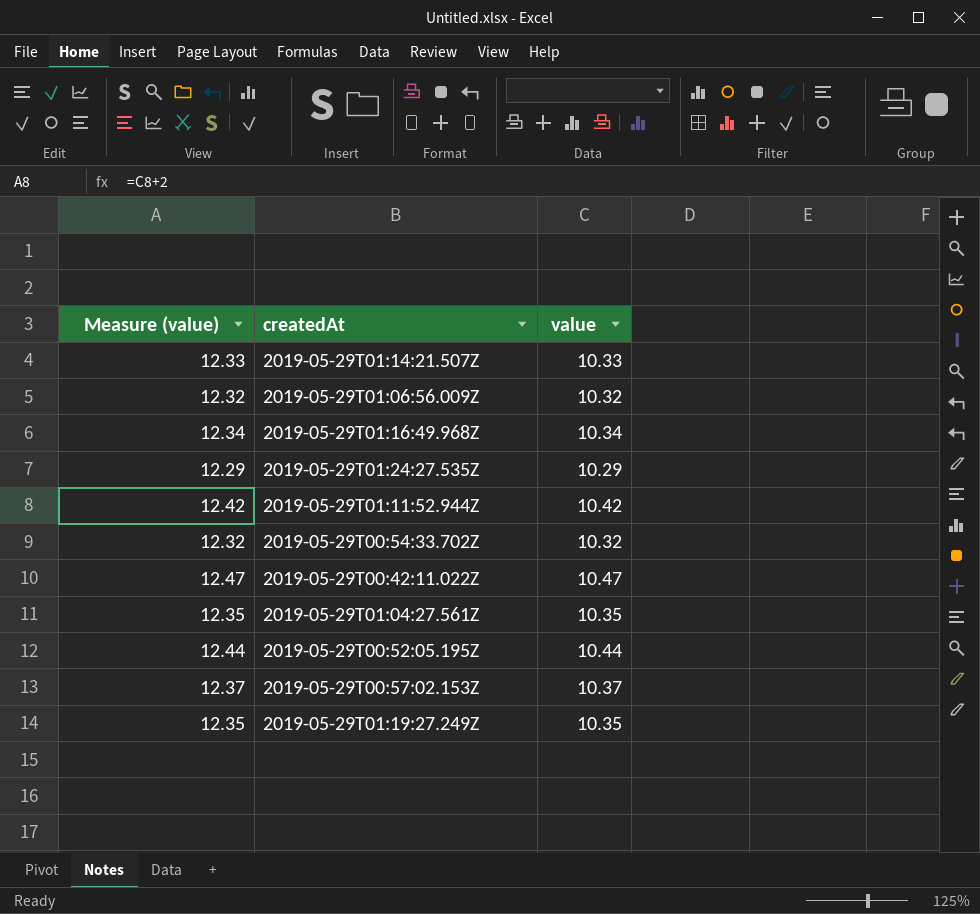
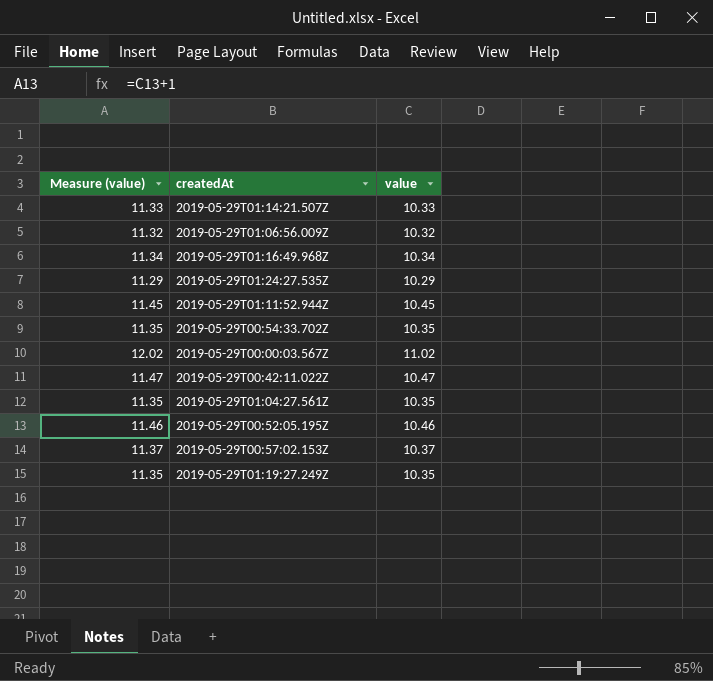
column Measure (value) | formula: [value] + 2 -> [value] + 1
2019-05-29T01:11:52.944Z | value: 10.42 -> 10.45
2019-05-29T00:54:33.702Z | value: 10.32 -> 10.35
row 2019-05-29T00:00:03.567Z: none -> 12.02 | 11.02
2019-05-29T00:52:05.195Z | value: 10.44 -> 10.46

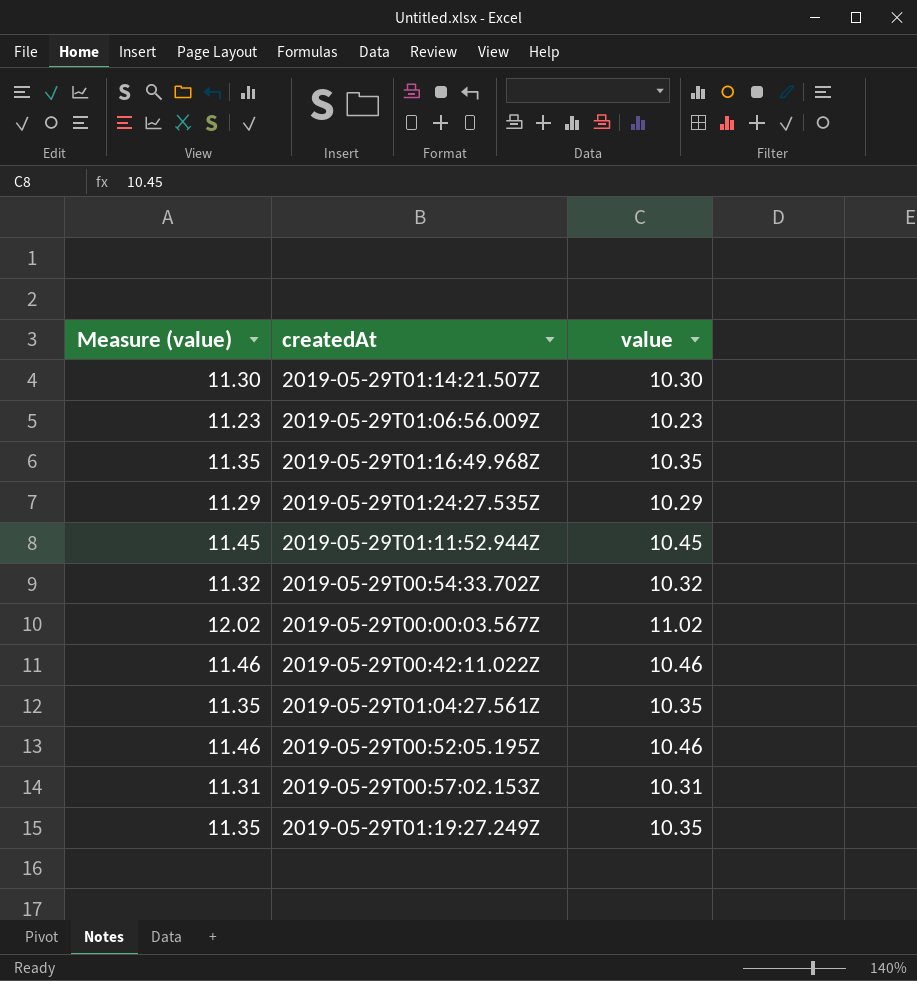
2019-05-29T01:14:21.507Z | Measure (value): 11.33 -> 11.30
2019-05-29T01:14:21.507Z | value: 10.33 -> 10.30
2019-05-29T01:06:56.009Z | Measure (value): 11.32 -> 11.23
2019-05-29T01:06:56.009Z | value: 10.32 -> 10.23
2019-05-29T01:16:49.968Z | Measure (value): 11.34 -> 11.35
2019-05-29T01:16:49.968Z | value: 10.34 -> 10.35
2019-05-29T00:54:33.702Z | Measure (value): 11.35 -> 11.32
2019-05-29T00:54:33.702Z | value: 10.35 -> 10.32
2019-05-29T00:42:11.022Z | Measure (value): 11.47 -> 11.46
2019-05-29T00:42:11.022Z | value: 10.47 -> 10.46
2019-05-29T00:57:02.153Z | Measure (value): 11.37 -> 11.31
2019-05-29T00:57:02.153Z | value: 10.37 -> 10.31

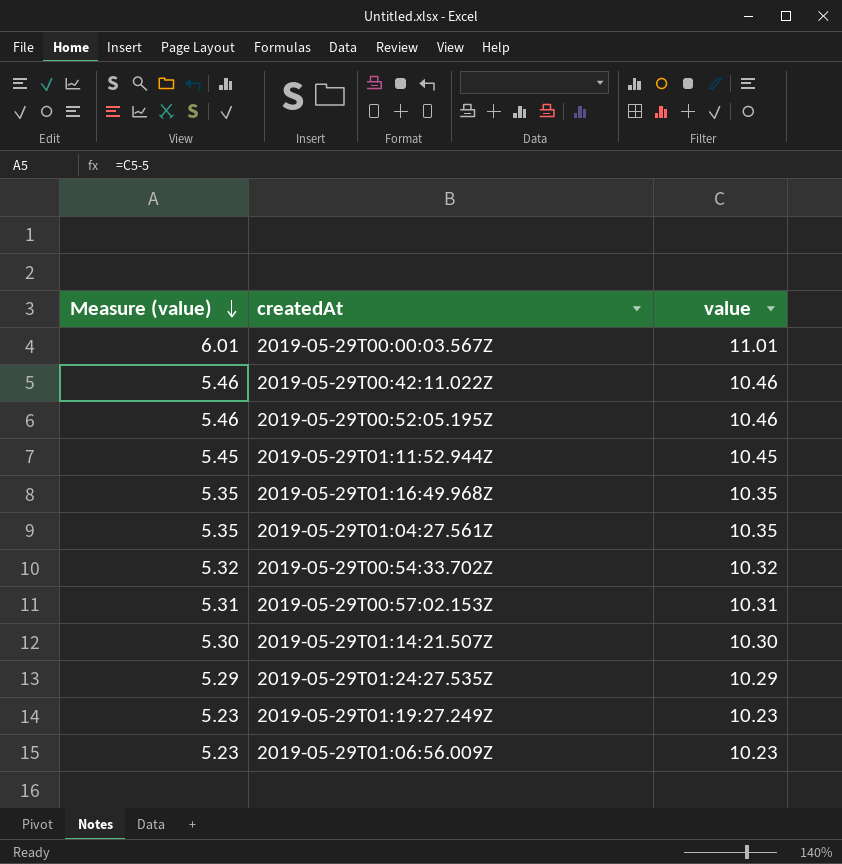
row order: none -> Measure (value) descending
column Measure (value) | formula: [value] + 1 -> [value] - 5
2019-05-29T00:00:03.567Z | value: 11.02 -> 11.01
2019-05-29T01:19:27.249Z | value: 10.35 -> 10.23

